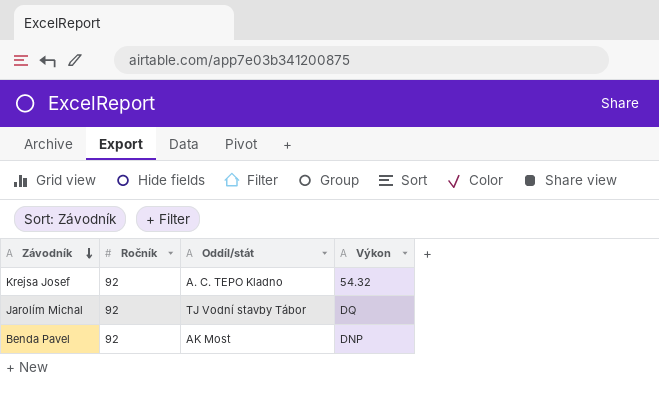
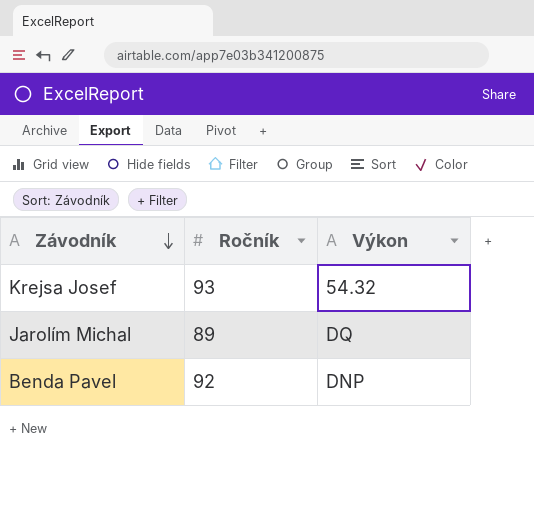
column Oddíl/stát | position: 3 -> none
Krejsa Josef | Ročník: 92 -> 93
Jarolím Michal | Ročník: 92 -> 89

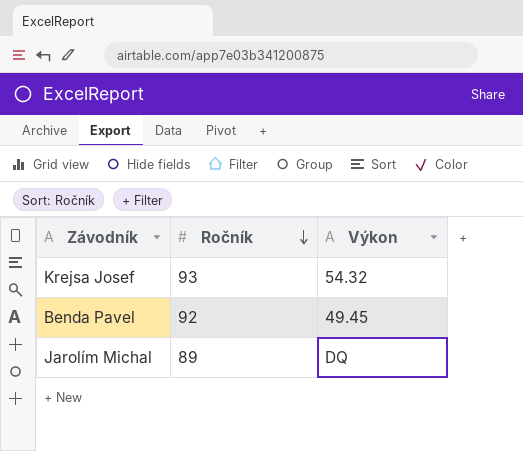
row order: Závodník descending -> Ročník descending
Benda Pavel | Výkon: DNP -> 49.45

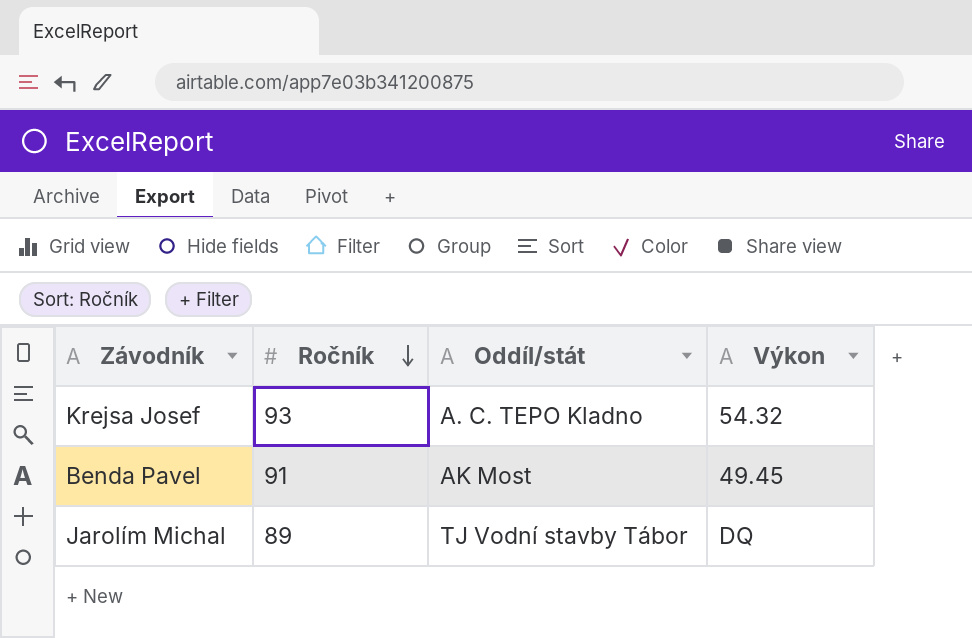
column Oddíl/stát | position: none -> 3
Benda Pavel | Ročník: 92 -> 91

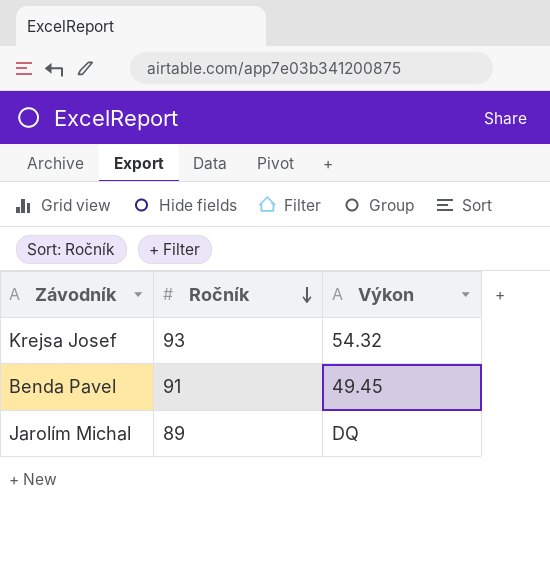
column Oddíl/stát | position: 3 -> none

